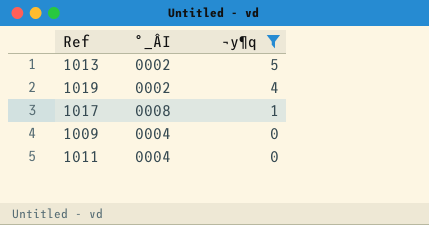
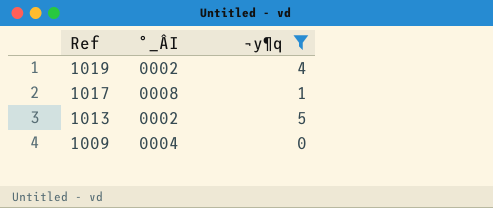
row order: ¬y¶q descending -> Ref descending
row 1011: 0004 | 0 -> none

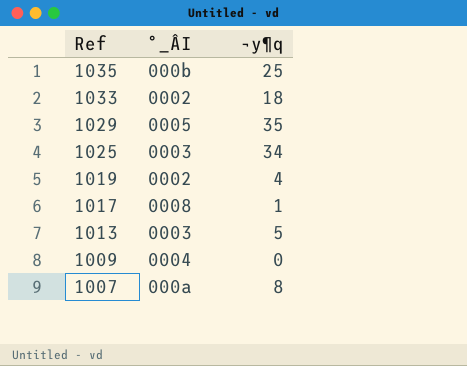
filter: ¬y¶q <= 5 -> none
1013 | °_ÂI: 0002 -> 0003

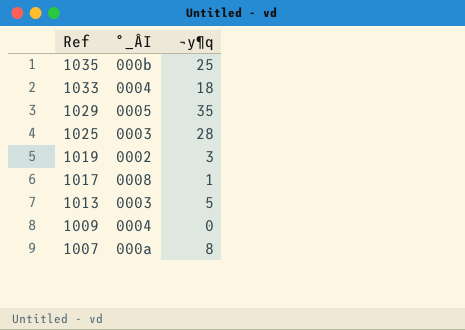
1033 | °_ÂI: 0002 -> 0004
1025 | ¬y¶q: 34 -> 28
1019 | ¬y¶q: 4 -> 3

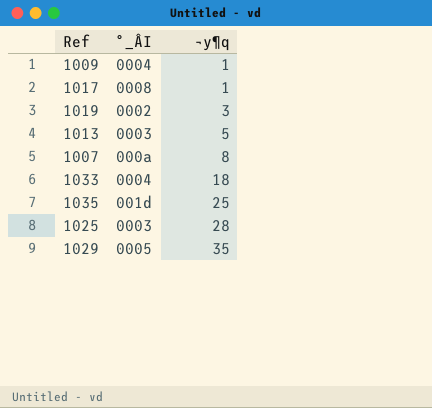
row order: Ref descending -> ¬y¶q ascending
1009 | ¬y¶q: 0 -> 1
1035 | °_ÂI: 000b -> 001d

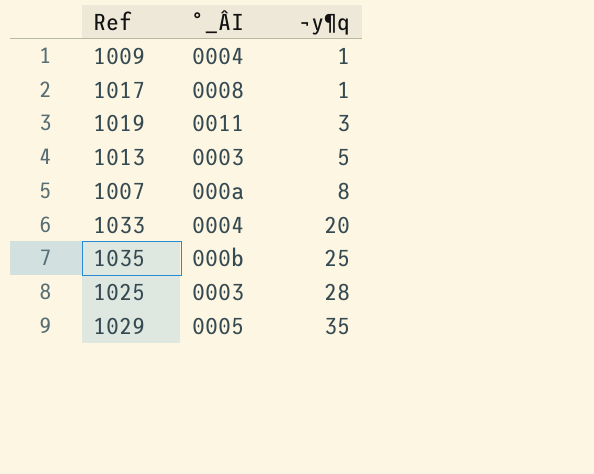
1019 | °_ÂI: 0002 -> 0011
1033 | ¬y¶q: 18 -> 20
1035 | °_ÂI: 001d -> 000b

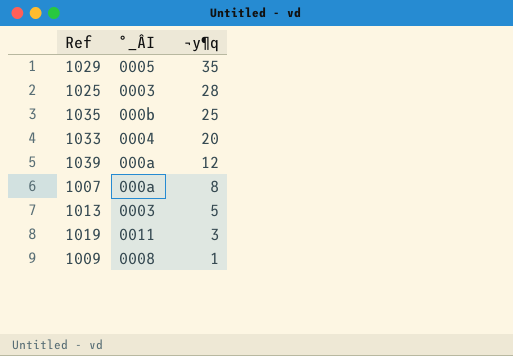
row order: ¬y¶q ascending -> ¬y¶q descending
row 1017: 0008 | 1 -> none
row 1039: none -> 000a | 12
1009 | °_ÂI: 0004 -> 0008

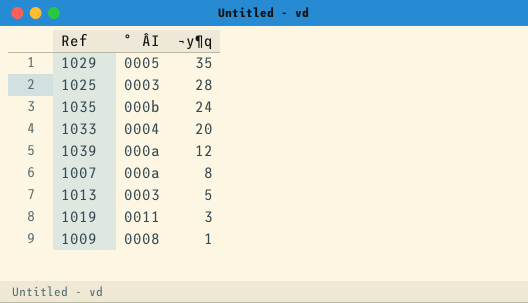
column name: °_ÂI -> ° ÂI
1035 | ¬y¶q: 25 -> 24

